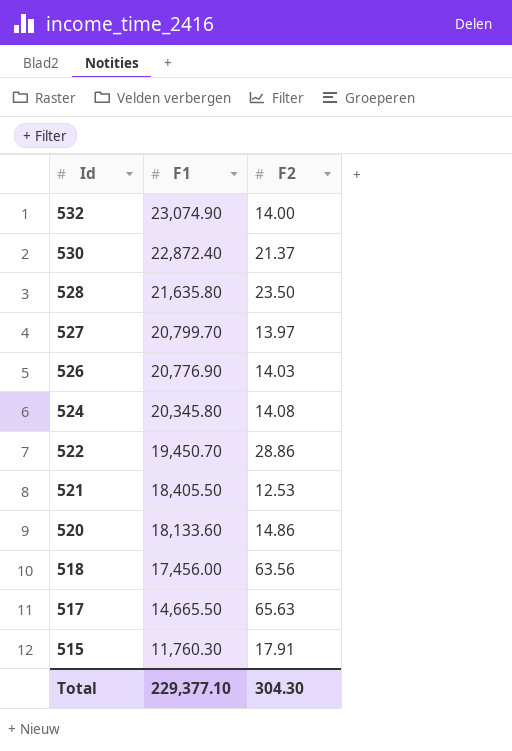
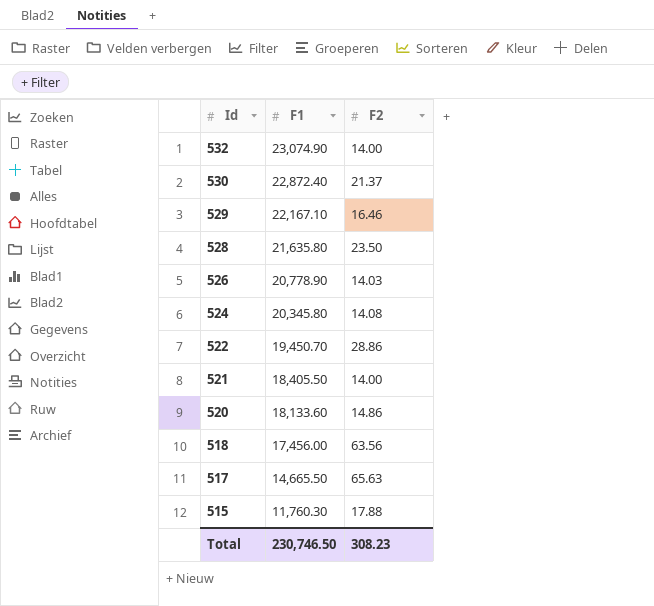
row 527: 20,799.70 | 13.97 -> none
row 529: none -> 22,167.10 | 16.46
526 | F1: 20,776.90 -> 20,778.90
521 | F2: 12.53 -> 14.00
515 | F2: 17.91 -> 17.88
Total | F1: 229,377.10 -> 230,746.50
Total | F2: 304.30 -> 308.23

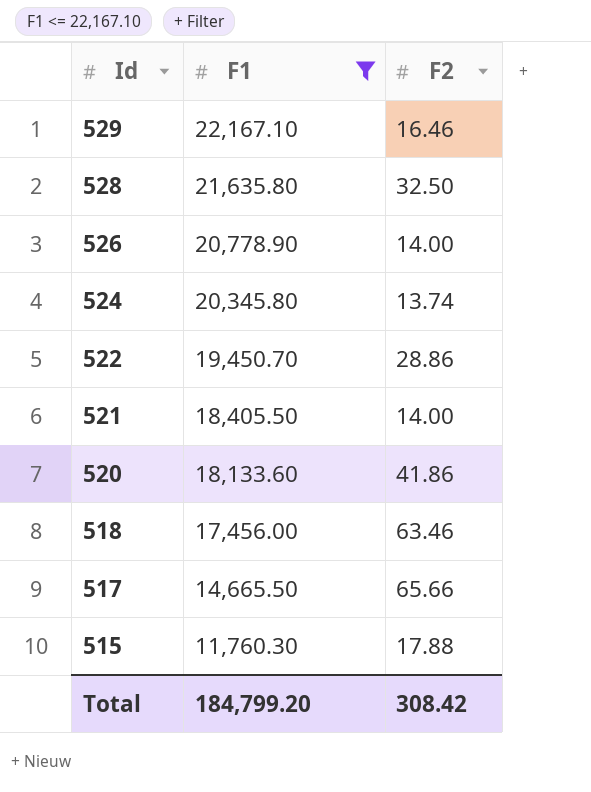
filter: none -> F1 <= 22,167.10
528 | F2: 23.50 -> 32.50
526 | F2: 14.03 -> 14.00
524 | F2: 14.08 -> 13.74
520 | F2: 14.86 -> 41.86
518 | F2: 63.56 -> 63.46
517 | F2: 65.63 -> 65.66
Total | F1: 230,746.50 -> 184,799.20
Total | F2: 308.23 -> 308.42

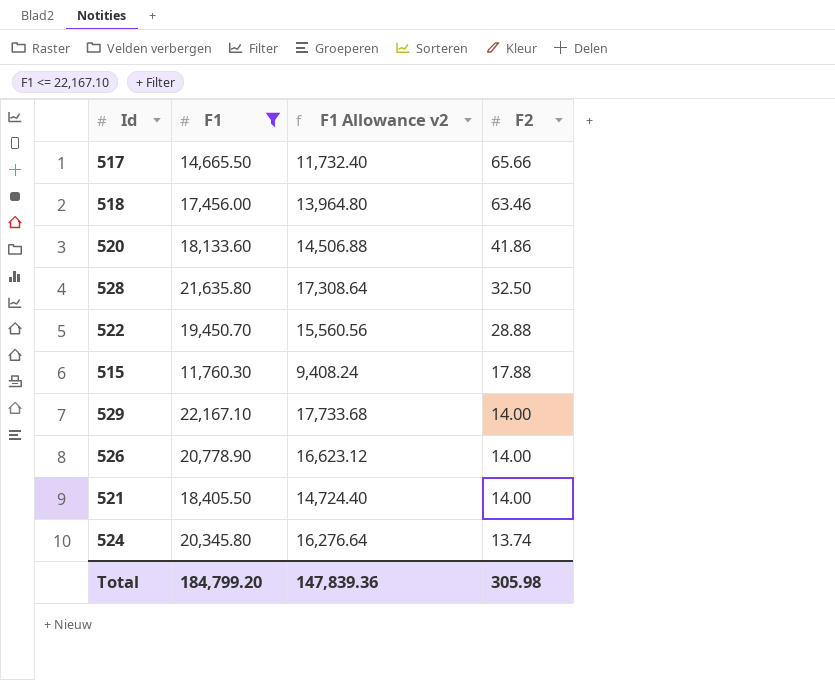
row order: Id descending -> F2 descending
column F1 Allowance v2 | formula: none -> [F1] * 0.8
522 | F2: 28.86 -> 28.88
529 | F2: 16.46 -> 14.00
Total | F2: 308.42 -> 305.98

